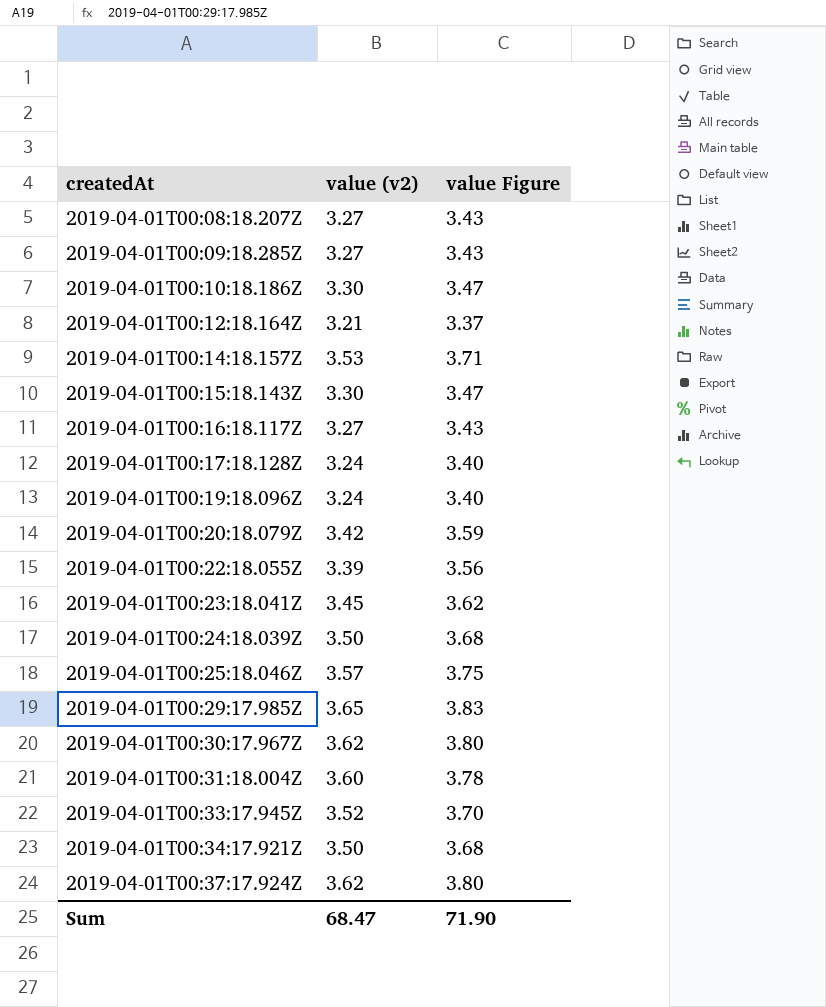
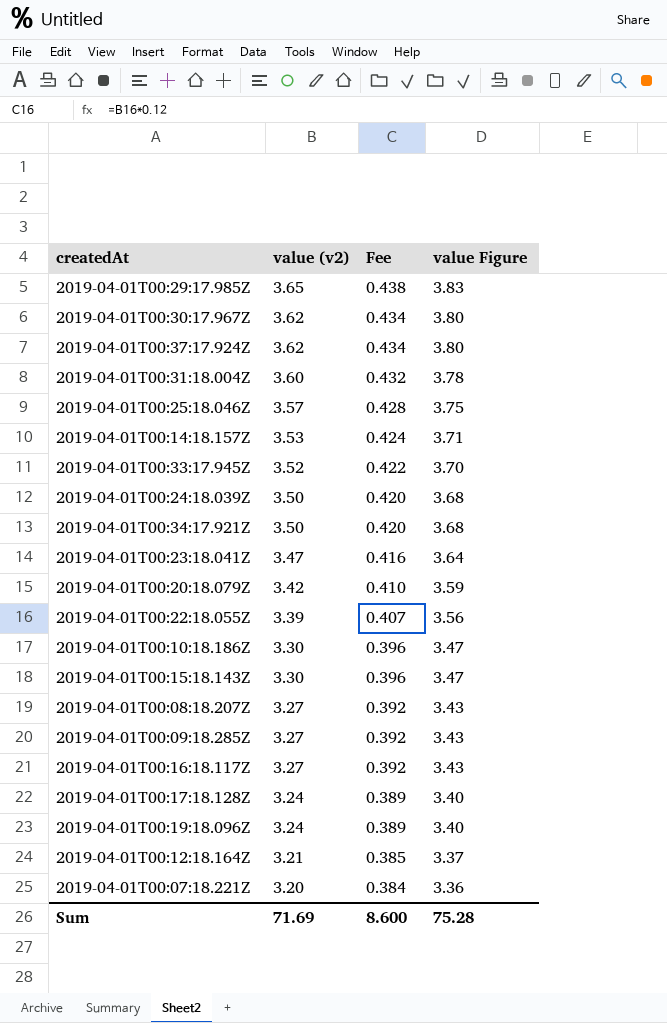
row order: createdAt ascending -> value (v2) descending
column Fee | formula: none -> [value (v2)] * 0.12
2019-04-01T00:23:18.041Z | value (v2): 3.45 -> 3.47
2019-04-01T00:23:18.041Z | value Figure: 3.62 -> 3.64
row 2019-04-01T00:07:18.221Z: none -> 3.20 | 0.384 | 3.36
Sum | value (v2): 68.47 -> 71.69
Sum | value Figure: 71.90 -> 75.28

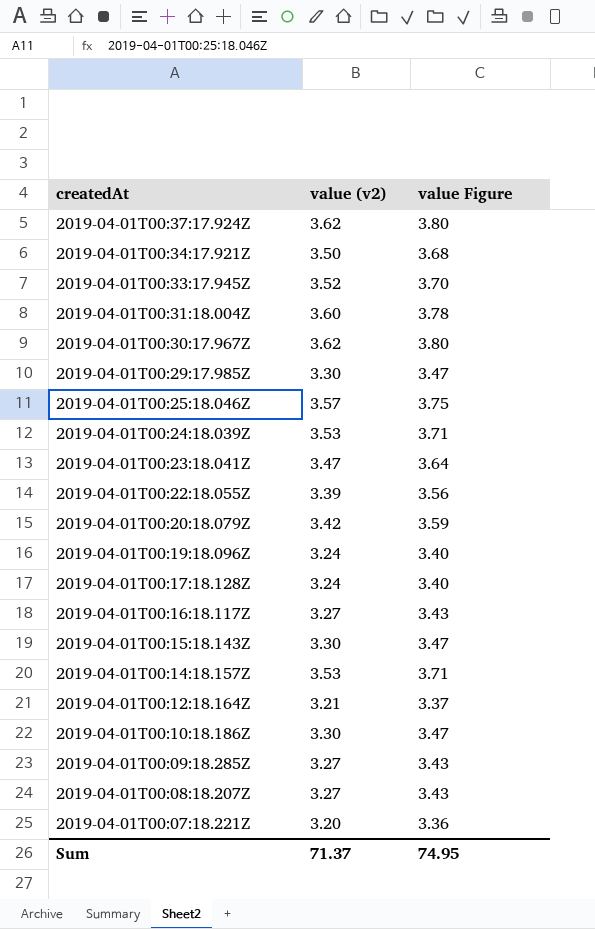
row order: value (v2) descending -> createdAt descending
column Fee | formula: [value (v2)] * 0.12 -> none
2019-04-01T00:29:17.985Z | value (v2): 3.65 -> 3.30
2019-04-01T00:29:17.985Z | value Figure: 3.83 -> 3.47
2019-04-01T00:24:18.039Z | value (v2): 3.50 -> 3.53
2019-04-01T00:24:18.039Z | value Figure: 3.68 -> 3.71
Sum | value (v2): 71.69 -> 71.37
Sum | value Figure: 75.28 -> 74.95

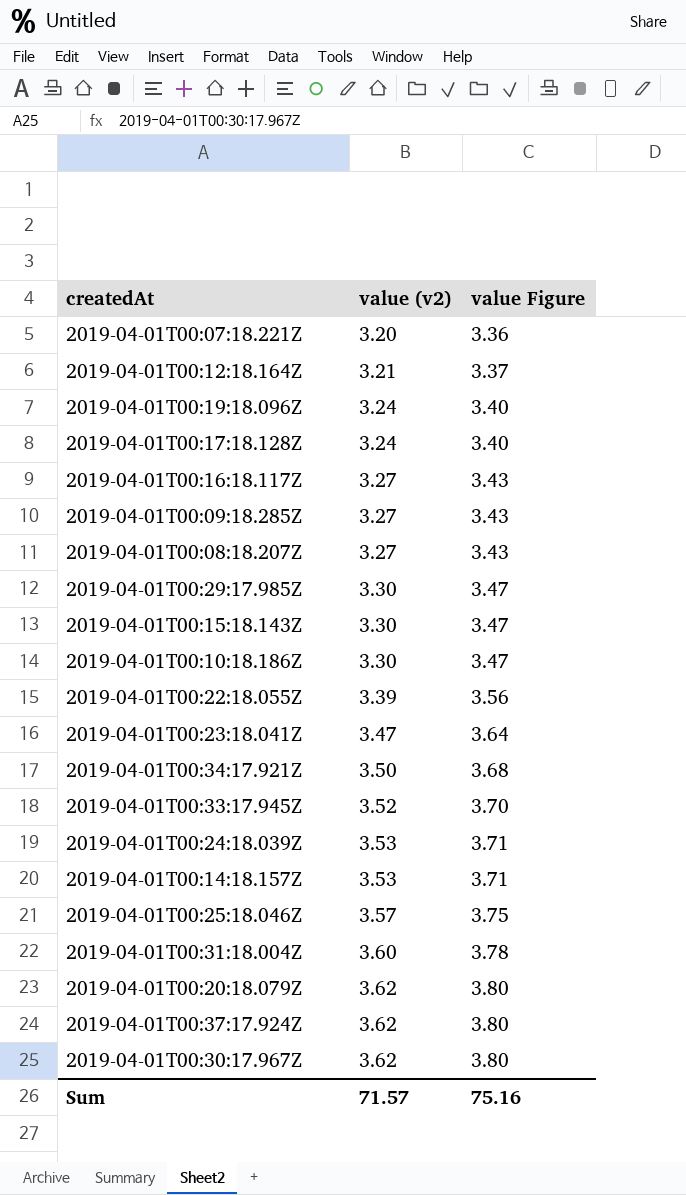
row order: createdAt descending -> value (v2) ascending
2019-04-01T00:20:18.079Z | value (v2): 3.42 -> 3.62
2019-04-01T00:20:18.079Z | value Figure: 3.59 -> 3.80
Sum | value (v2): 71.37 -> 71.57
Sum | value Figure: 74.95 -> 75.16

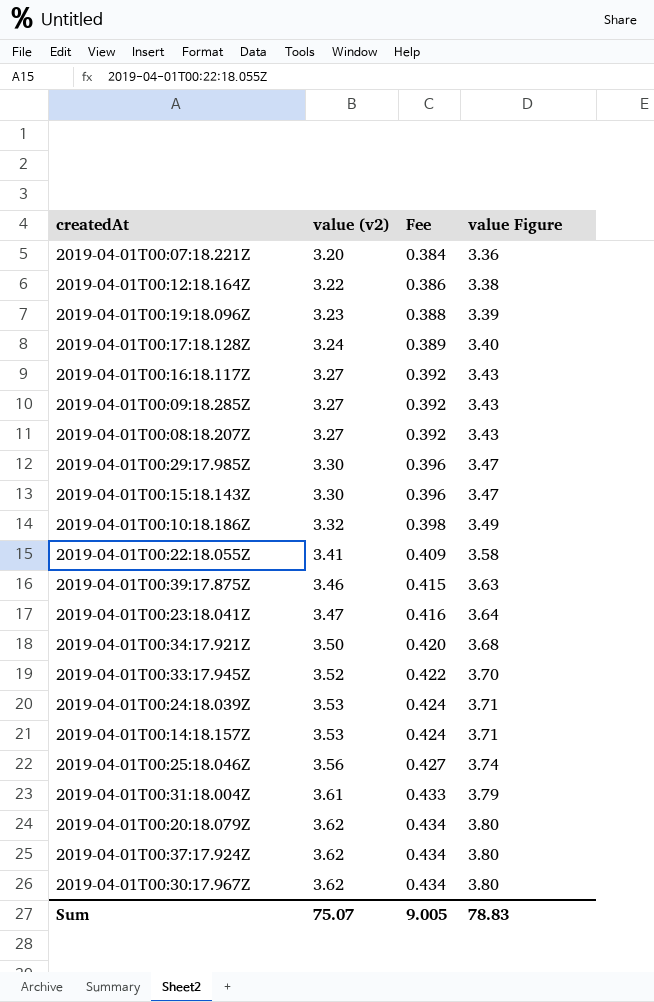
column Fee | formula: none -> [value (v2)] * 0.12
2019-04-01T00:12:18.164Z | value (v2): 3.21 -> 3.22
2019-04-01T00:12:18.164Z | value Figure: 3.37 -> 3.38
2019-04-01T00:19:18.096Z | value (v2): 3.24 -> 3.23
2019-04-01T00:19:18.096Z | value Figure: 3.40 -> 3.39
2019-04-01T00:10:18.186Z | value (v2): 3.30 -> 3.32
2019-04-01T00:10:18.186Z | value Figure: 3.47 -> 3.49
2019-04-01T00:22:18.055Z | value (v2): 3.39 -> 3.41
2019-04-01T00:22:18.055Z | value Figure: 3.56 -> 3.58
row 2019-04-01T00:39:17.875Z: none -> 3.46 | 0.415 | 3.63
2019-04-01T00:25:18.046Z | value (v2): 3.57 -> 3.56
2019-04-01T00:25:18.046Z | value Figure: 3.75 -> 3.74
2019-04-01T00:31:18.004Z | value (v2): 3.60 -> 3.61
2019-04-01T00:31:18.004Z | value Figure: 3.78 -> 3.79
Sum | value (v2): 71.57 -> 75.07
Sum | value Figure: 75.16 -> 78.83

